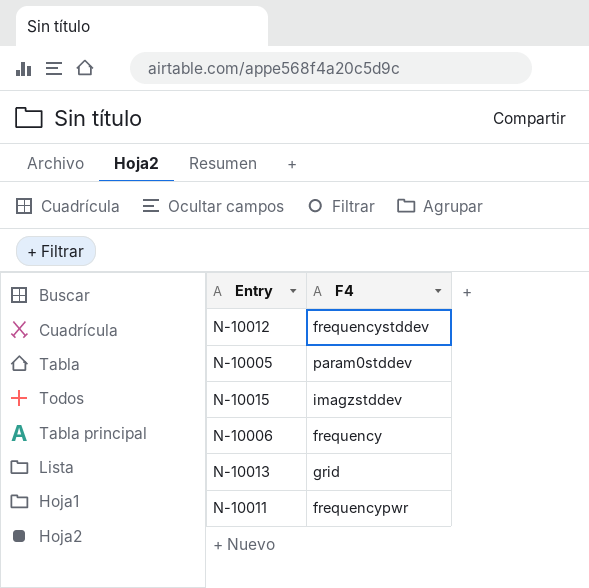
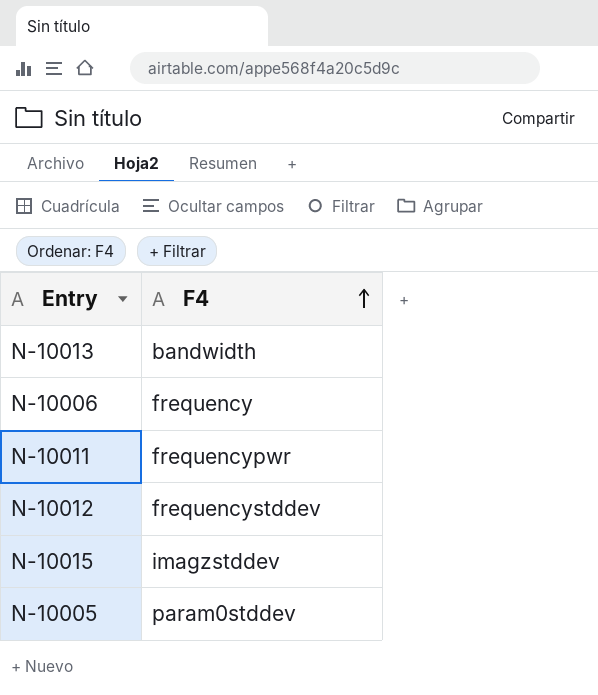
row order: none -> F4 ascending
N-10013 | F4: grid -> bandwidth

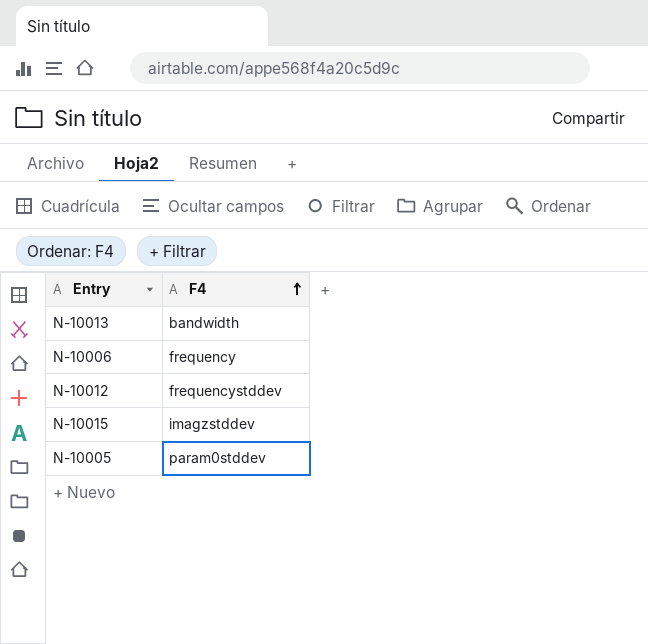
row N-10011: frequencypwr -> none

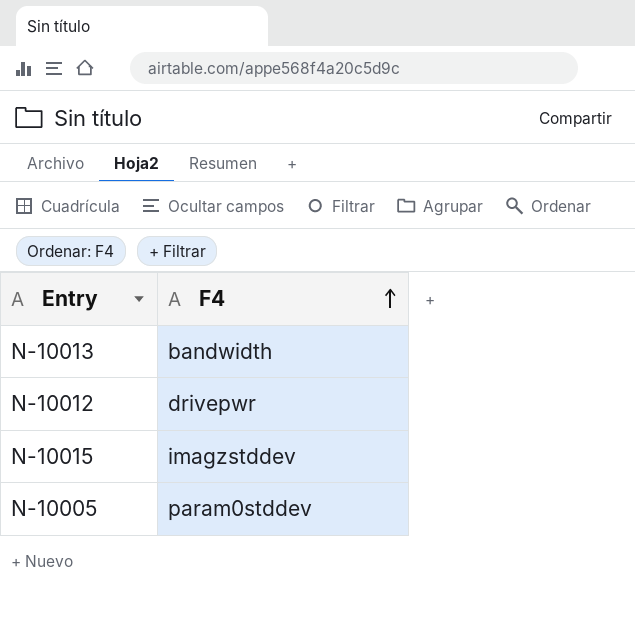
row N-10006: frequency -> none
N-10012 | F4: frequencystddev -> drivepwr

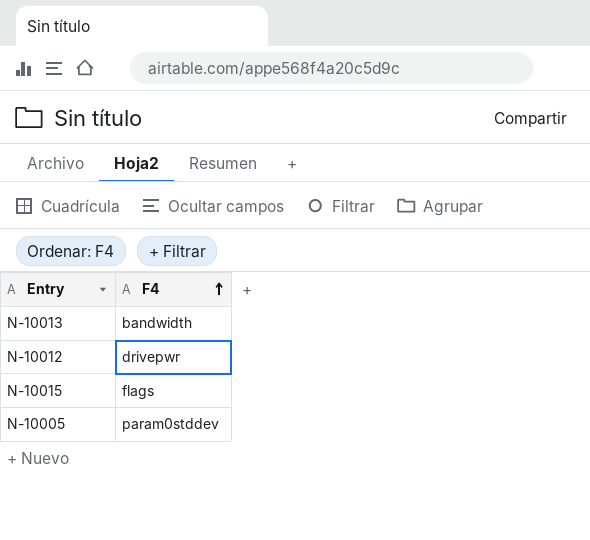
N-10015 | F4: imagzstddev -> flags

